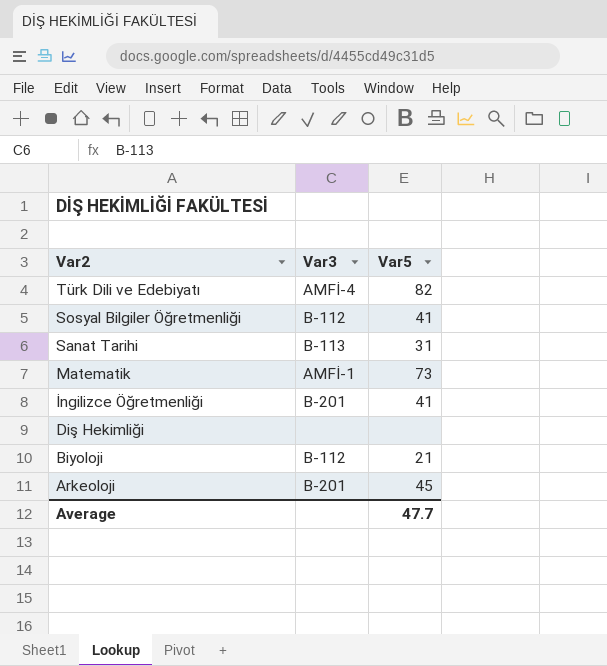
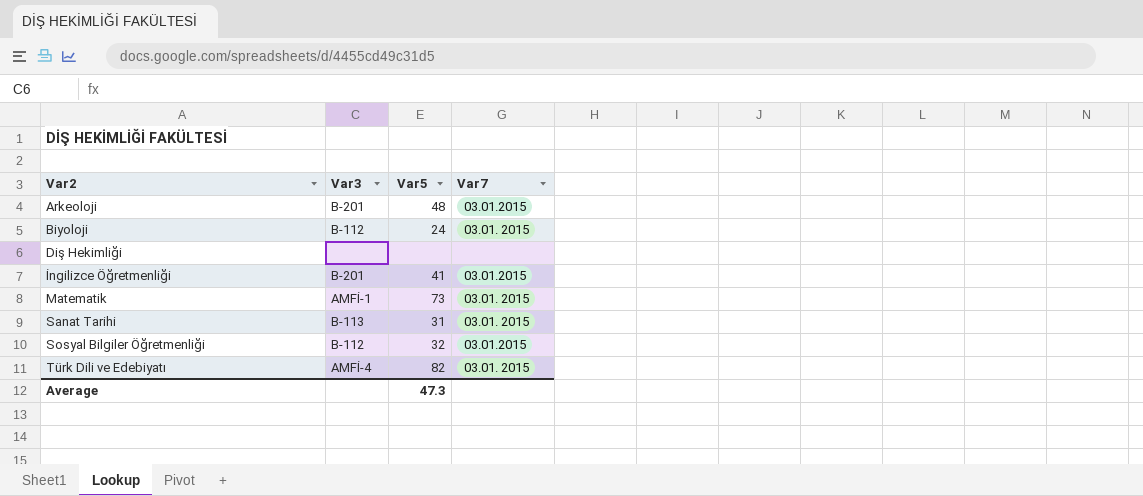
row order: Var2 descending -> Var2 ascending
column Var7 | position: none -> 4
Arkeoloji | Var5: 45 -> 48
Biyoloji | Var5: 21 -> 24
Sosyal Bilgiler Öğretmenliği | Var5: 41 -> 32
Average | Var5: 47.7 -> 47.3

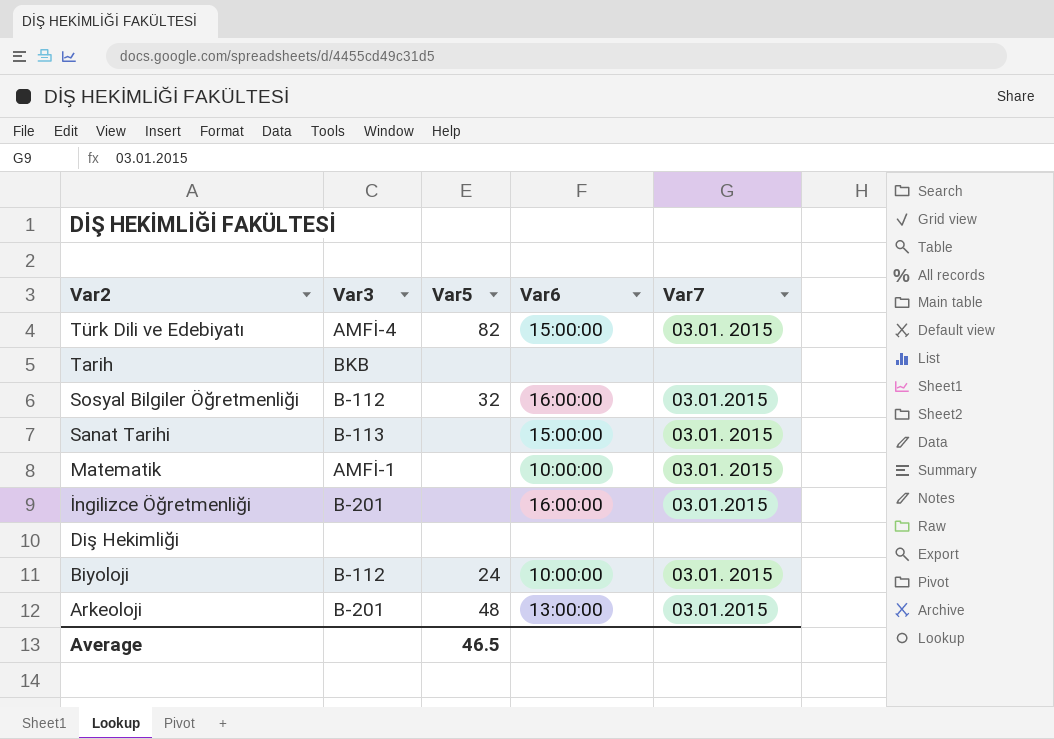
row order: Var2 ascending -> Var2 descending
column Var6 | position: none -> 4
row Tarih: none -> BKB | none | none | none
Sanat Tarihi | Var5: 31 -> none
Matematik | Var5: 73 -> none
İngilizce Öğretmenliği | Var5: 41 -> none
Average | Var5: 47.3 -> 46.5

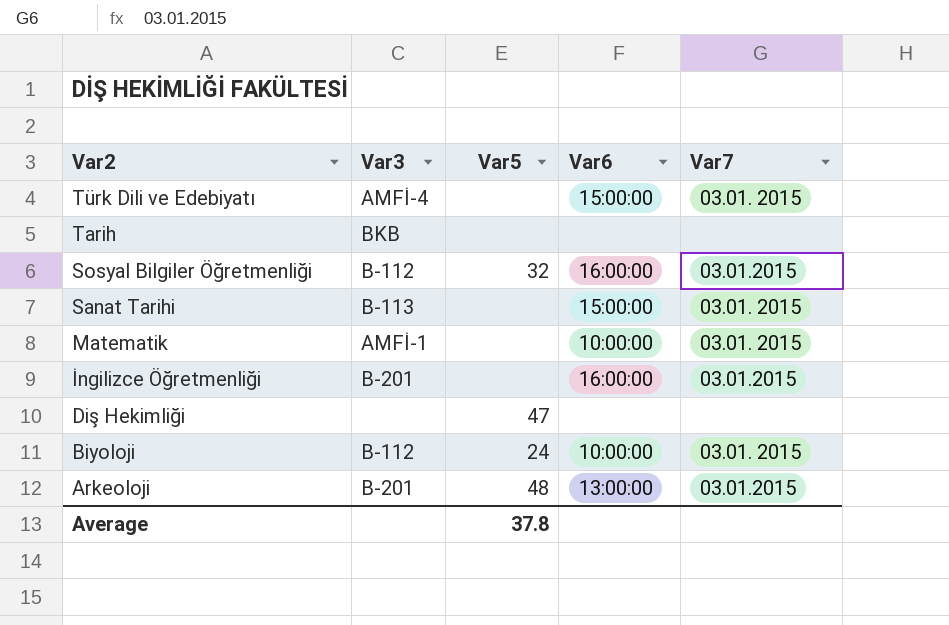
Türk Dili ve Edebiyatı | Var5: 82 -> none
Diş Hekimliği | Var5: none -> 47
Average | Var5: 46.5 -> 37.8

